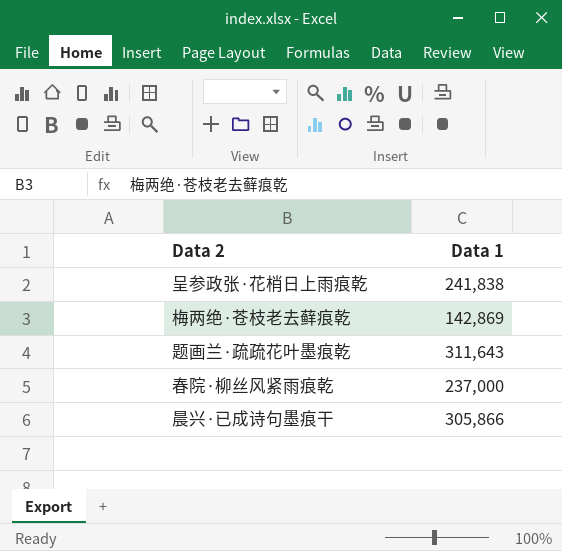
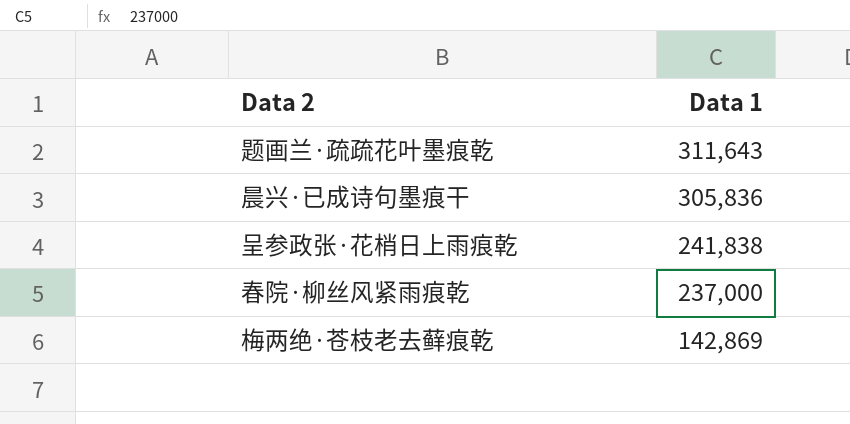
row order: none -> Data 1 descending
晨兴·已成诗句墨痕干 | Data 1: 305,866 -> 305,836

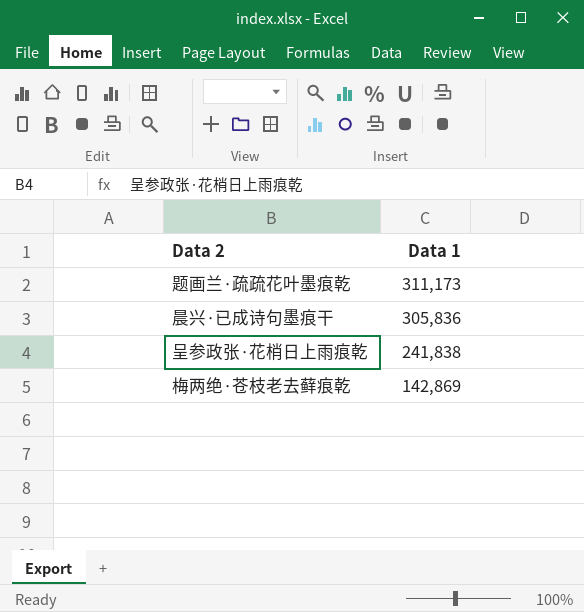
row 春院·柳丝风紧雨痕乾: 237,000 -> none
题画兰·疏疏花叶墨痕乾 | Data 1: 311,643 -> 311,173

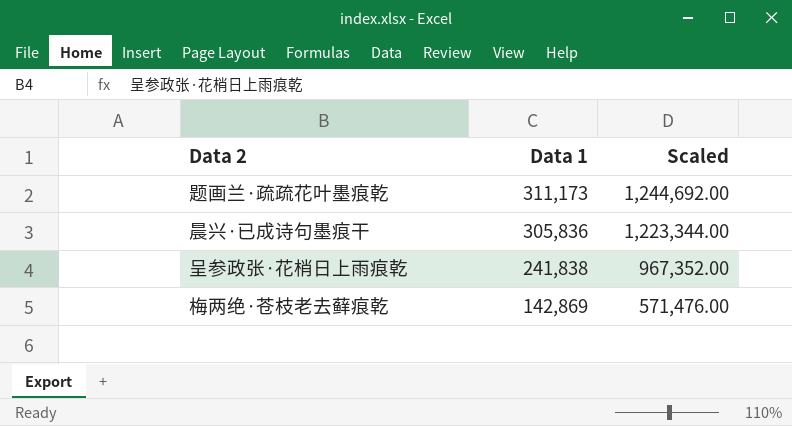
column Scaled | formula: none -> [Data 1] * 4

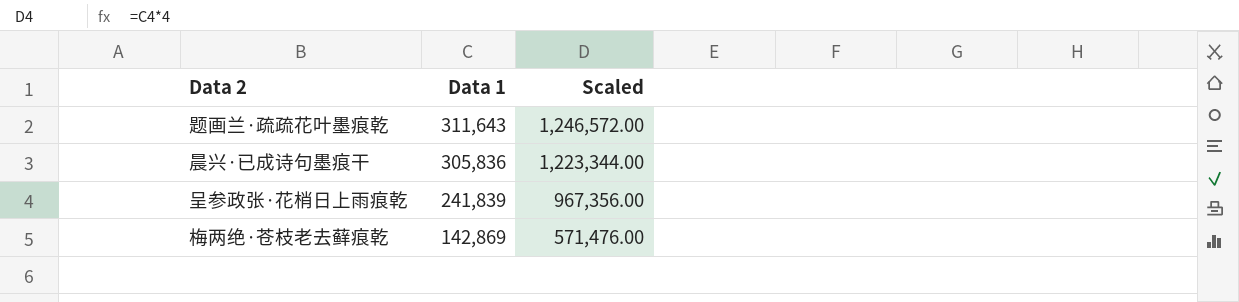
题画兰·疏疏花叶墨痕乾 | Data 1: 311,173 -> 311,643
题画兰·疏疏花叶墨痕乾 | Scaled: 1,244,692.00 -> 1,246,572.00
呈参政张·花梢日上雨痕乾 | Data 1: 241,838 -> 241,839
呈参政张·花梢日上雨痕乾 | Scaled: 967,352.00 -> 967,356.00

